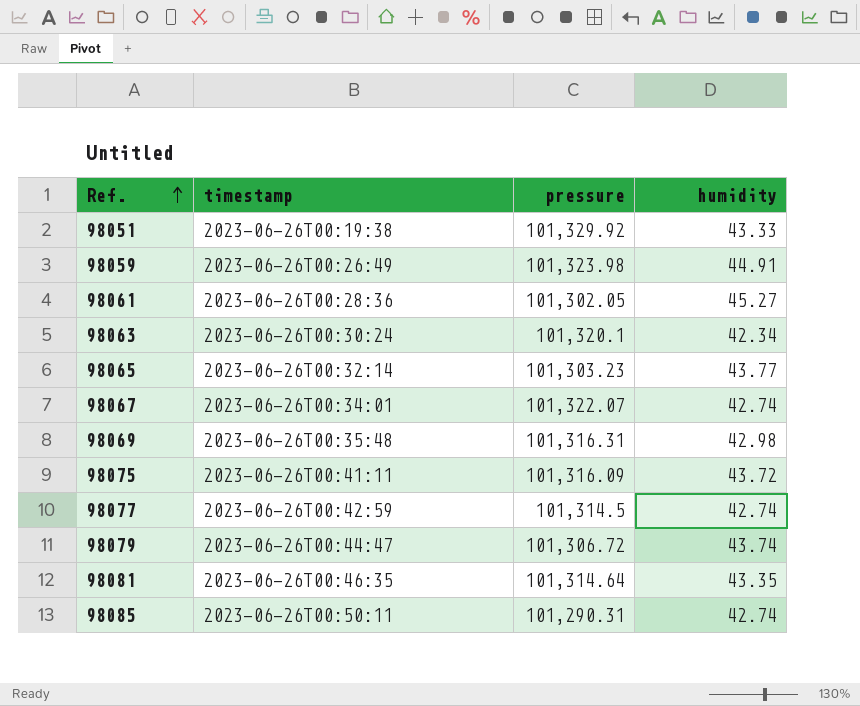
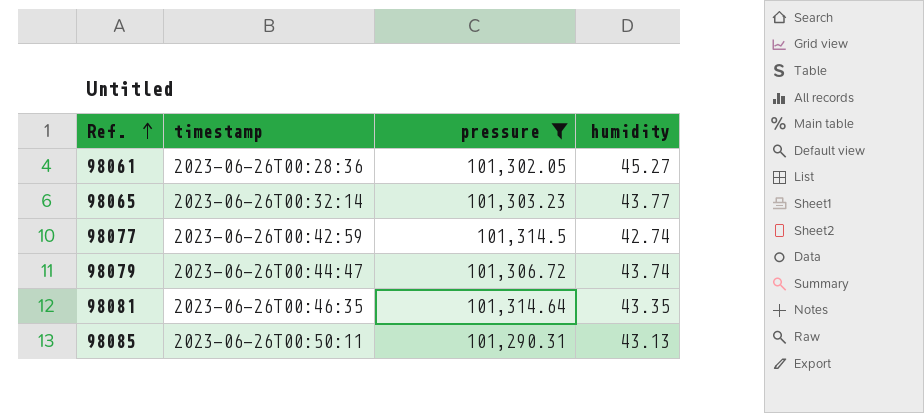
filter: none -> pressure <= 101,314.64
98085 | humidity: 42.74 -> 43.13

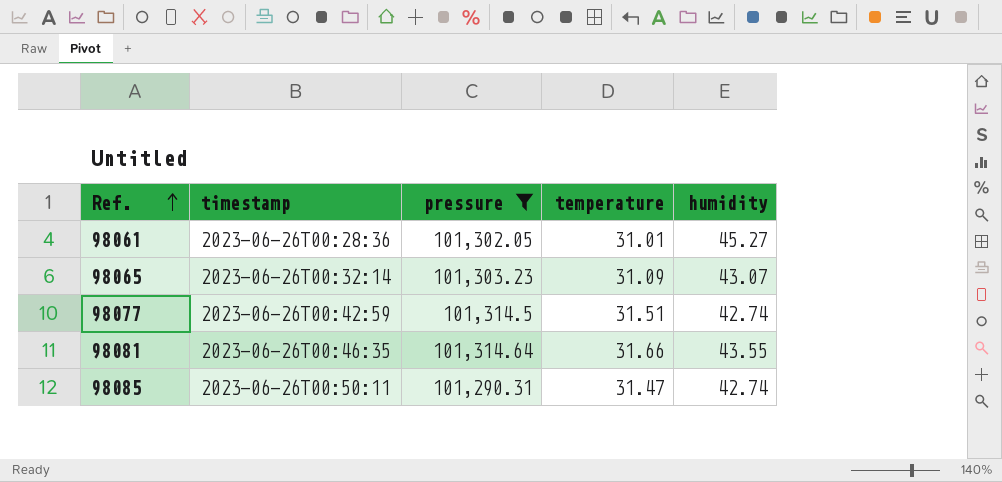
column temperature | position: none -> 4
row 98079: 2023-06-26T00:44:47 | 101,306.72 | 43.74 -> none
98065 | humidity: 43.77 -> 43.07
98081 | humidity: 43.35 -> 43.55
98085 | humidity: 43.13 -> 42.74

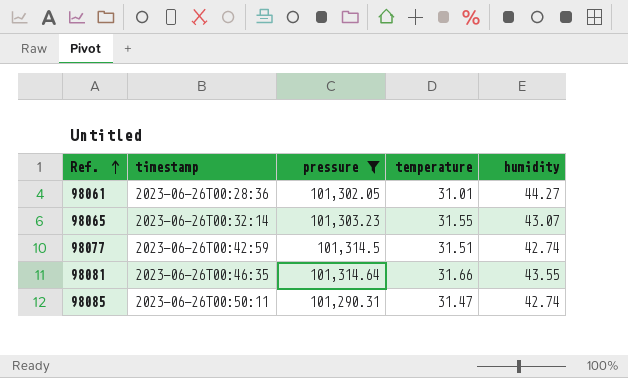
98061 | humidity: 45.27 -> 44.27
98065 | temperature: 31.09 -> 31.55

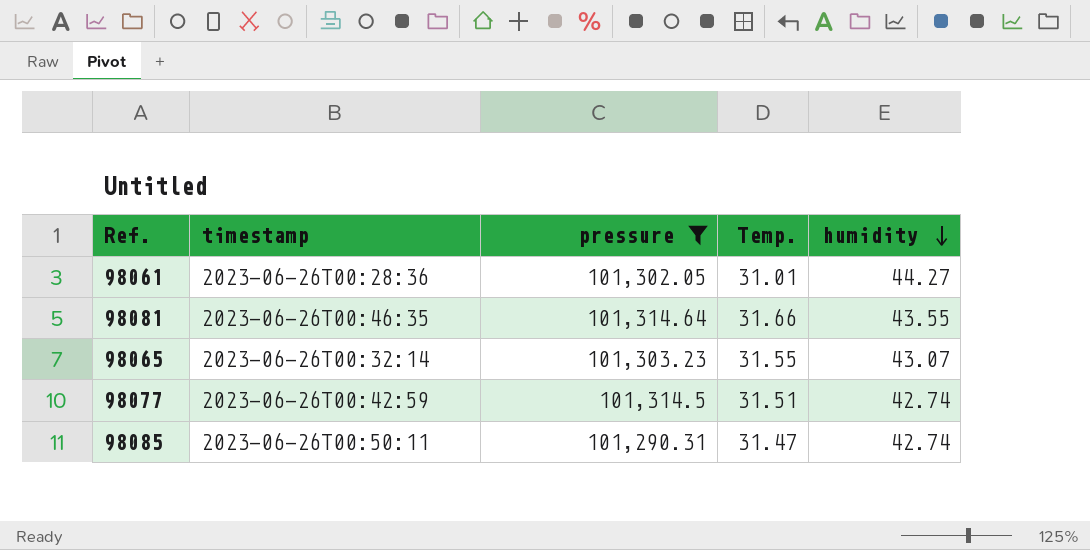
row order: Ref. ascending -> humidity descending
column name: temperature -> Temp.

